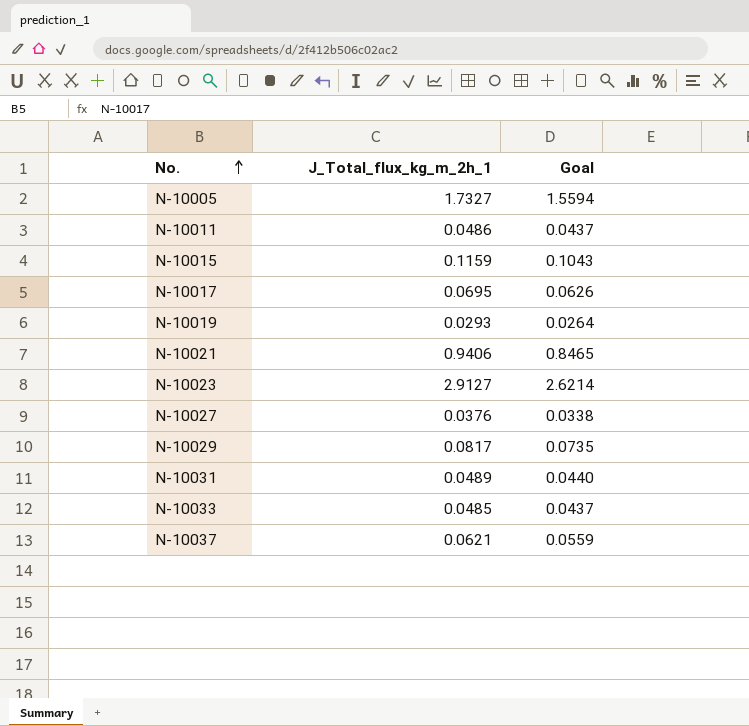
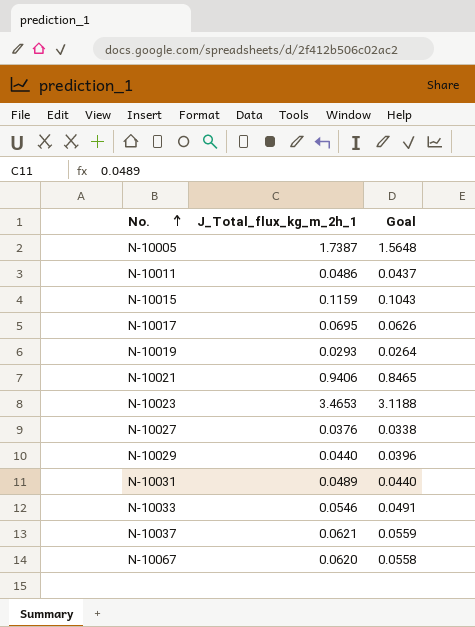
N-10005 | J_Total_flux_kg_m_2h_1: 1.7327 -> 1.7387
N-10005 | Goal: 1.5594 -> 1.5648
N-10023 | J_Total_flux_kg_m_2h_1: 2.9127 -> 3.4653
N-10023 | Goal: 2.6214 -> 3.1188
N-10029 | J_Total_flux_kg_m_2h_1: 0.0817 -> 0.0440
N-10029 | Goal: 0.0735 -> 0.0396
N-10033 | J_Total_flux_kg_m_2h_1: 0.0485 -> 0.0546
N-10033 | Goal: 0.0437 -> 0.0491
row N-10067: none -> 0.0620 | 0.0558

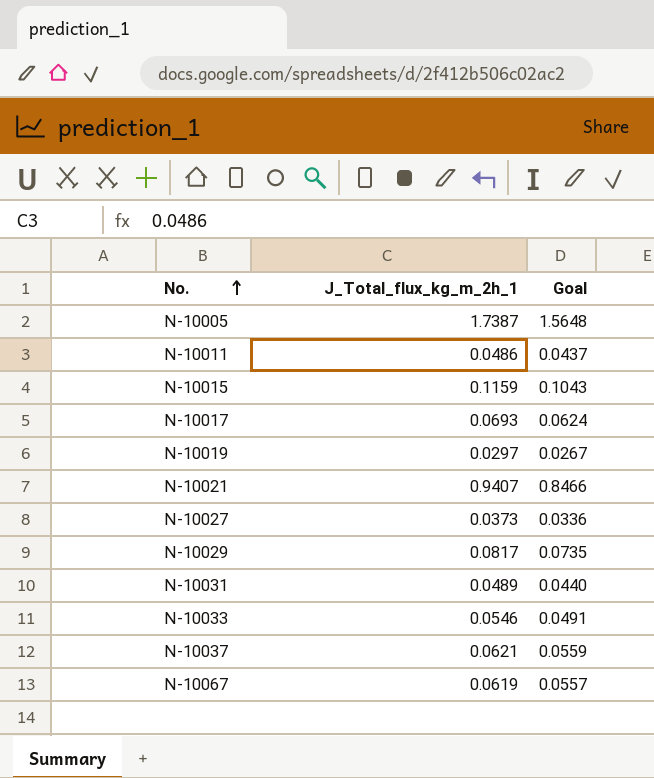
row N-10023: 3.4653 | 3.1188 -> none
N-10017 | J_Total_flux_kg_m_2h_1: 0.0695 -> 0.0693
N-10017 | Goal: 0.0626 -> 0.0624
N-10019 | J_Total_flux_kg_m_2h_1: 0.0293 -> 0.0297
N-10019 | Goal: 0.0264 -> 0.0267
N-10021 | J_Total_flux_kg_m_2h_1: 0.9406 -> 0.9407
N-10021 | Goal: 0.8465 -> 0.8466
N-10027 | J_Total_flux_kg_m_2h_1: 0.0376 -> 0.0373
N-10027 | Goal: 0.0338 -> 0.0336
N-10029 | J_Total_flux_kg_m_2h_1: 0.0440 -> 0.0817
N-10029 | Goal: 0.0396 -> 0.0735
N-10067 | J_Total_flux_kg_m_2h_1: 0.0620 -> 0.0619
N-10067 | Goal: 0.0558 -> 0.0557

